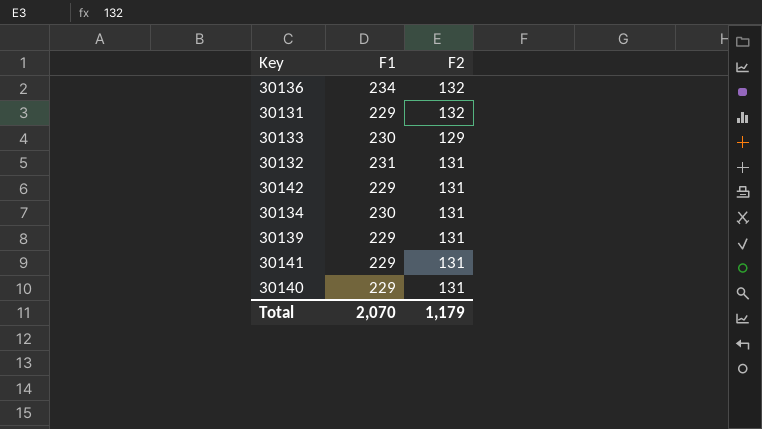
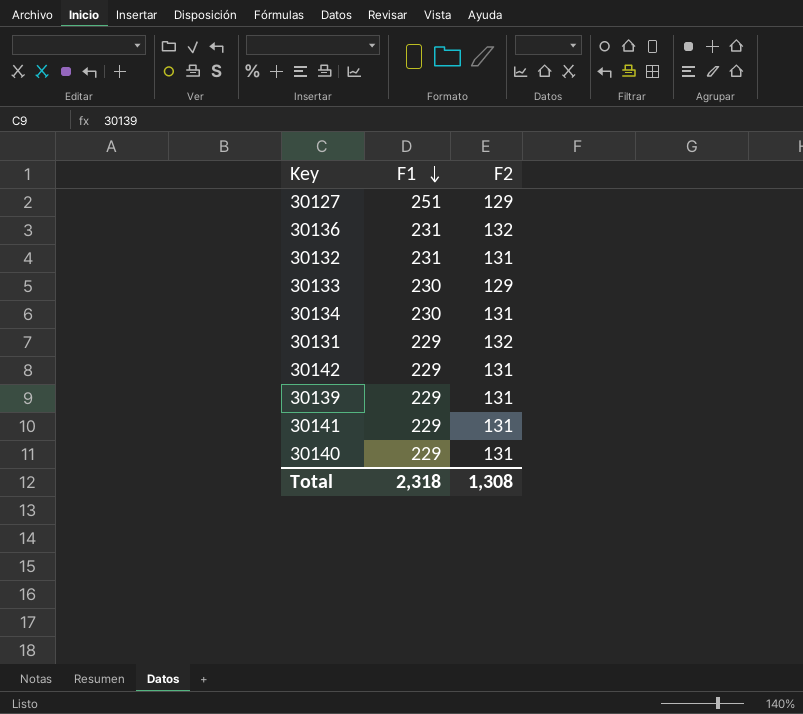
row order: none -> F1 descending
row 30127: none -> 251 | 129
30136 | F1: 234 -> 231
Total | F1: 2,070 -> 2,318
Total | F2: 1,179 -> 1,308

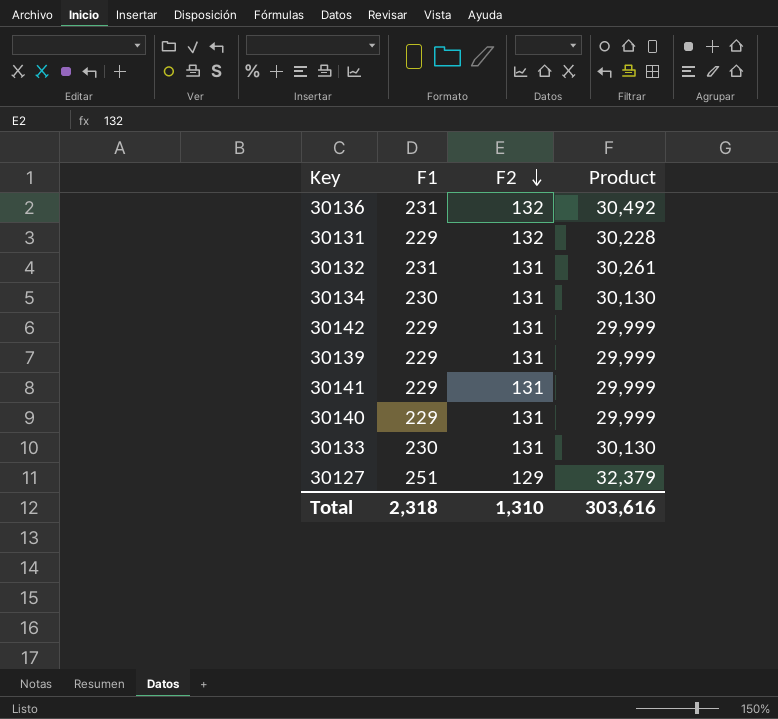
row order: F1 descending -> F2 descending
column Product | formula: none -> [F1] * [F2]
30133 | F2: 129 -> 131
Total | F2: 1,308 -> 1,310

